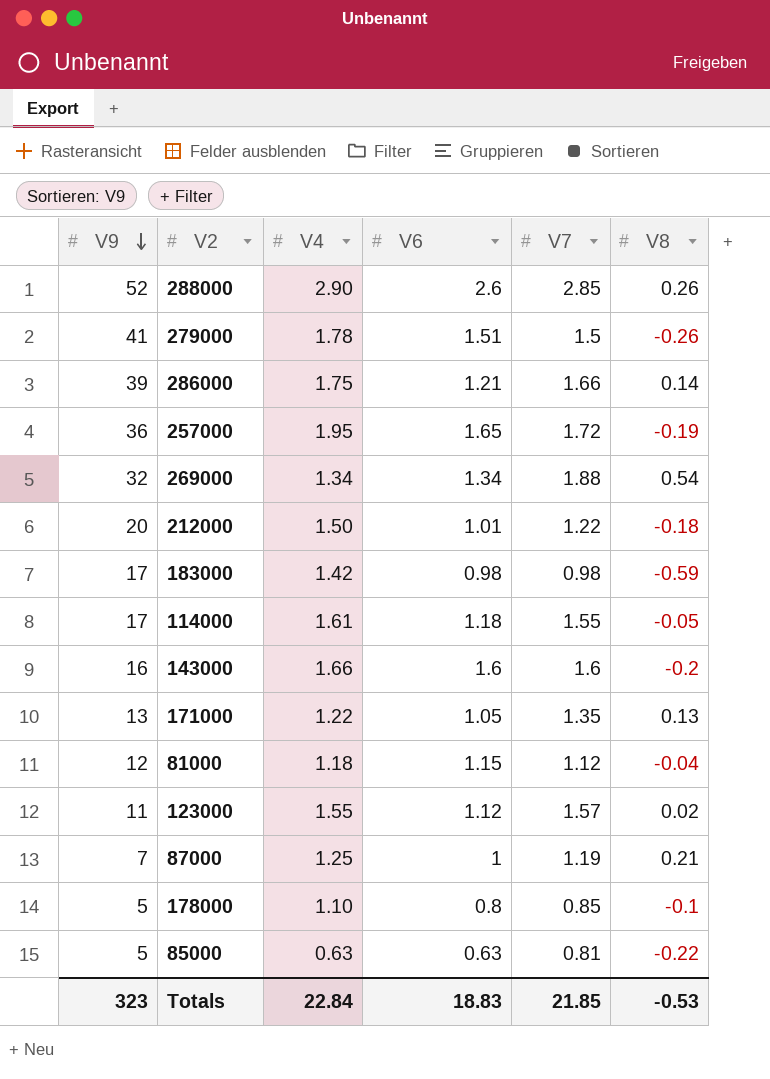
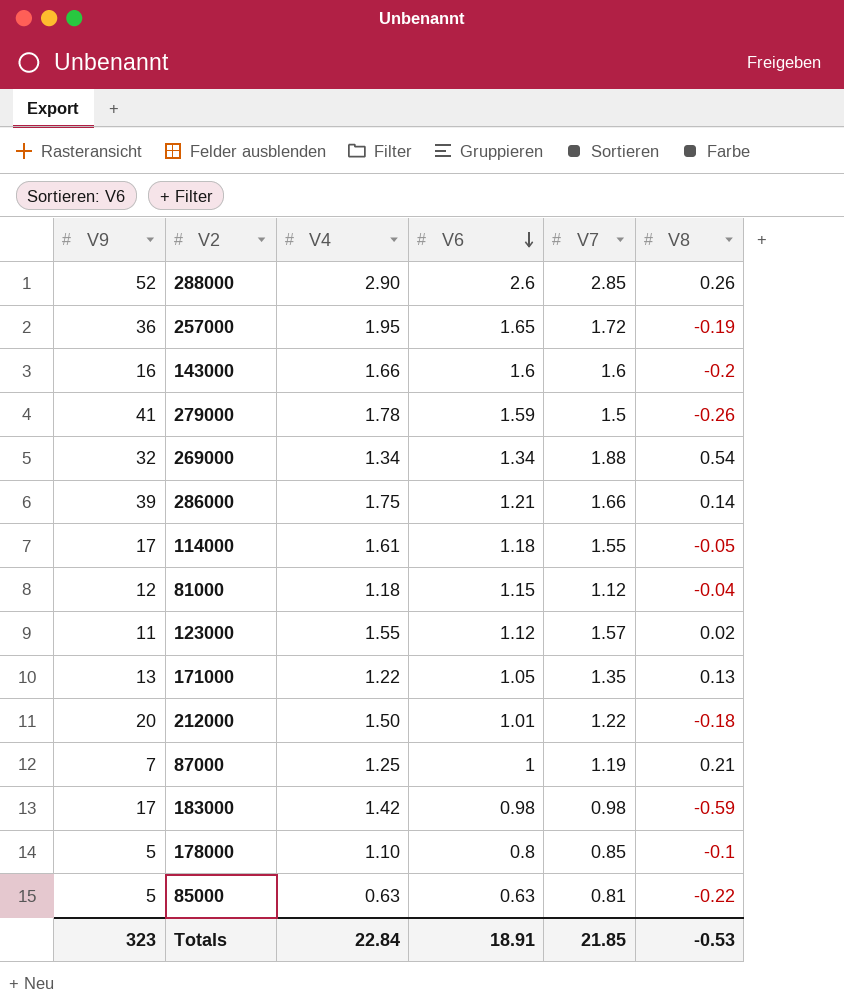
row order: V9 descending -> V6 descending
279000 | V6: 1.51 -> 1.59
Totals | V6: 18.83 -> 18.91

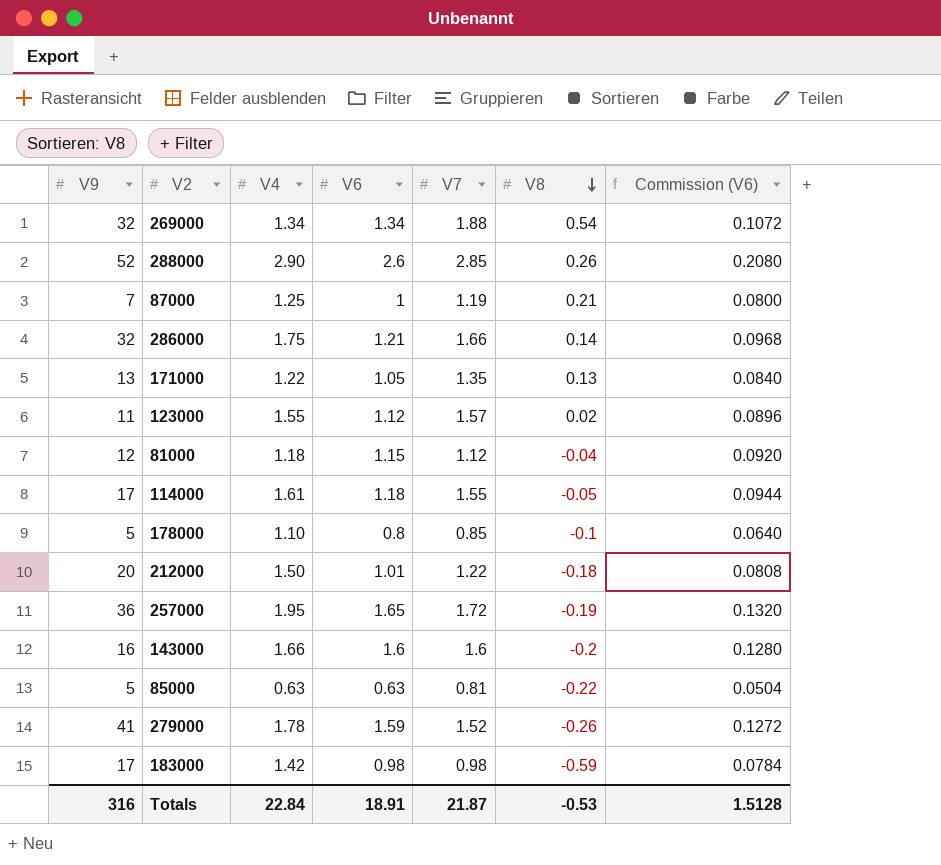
row order: V6 descending -> V8 descending
column Commission (V6) | formula: none -> [V6] * 0.08
286000 | V9: 39 -> 32
279000 | V7: 1.5 -> 1.52
Totals | V9: 323 -> 316
Totals | V7: 21.85 -> 21.87

